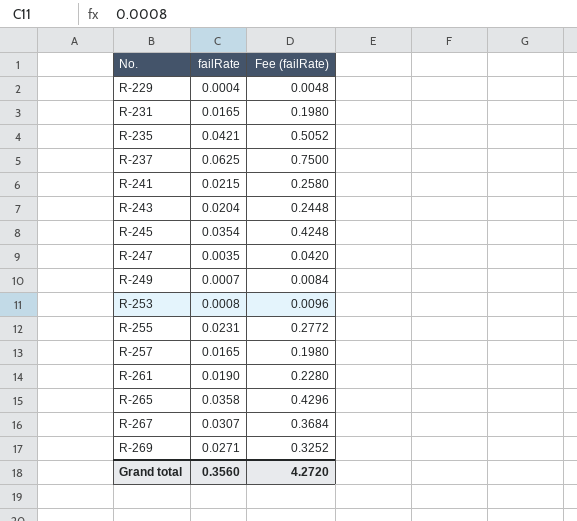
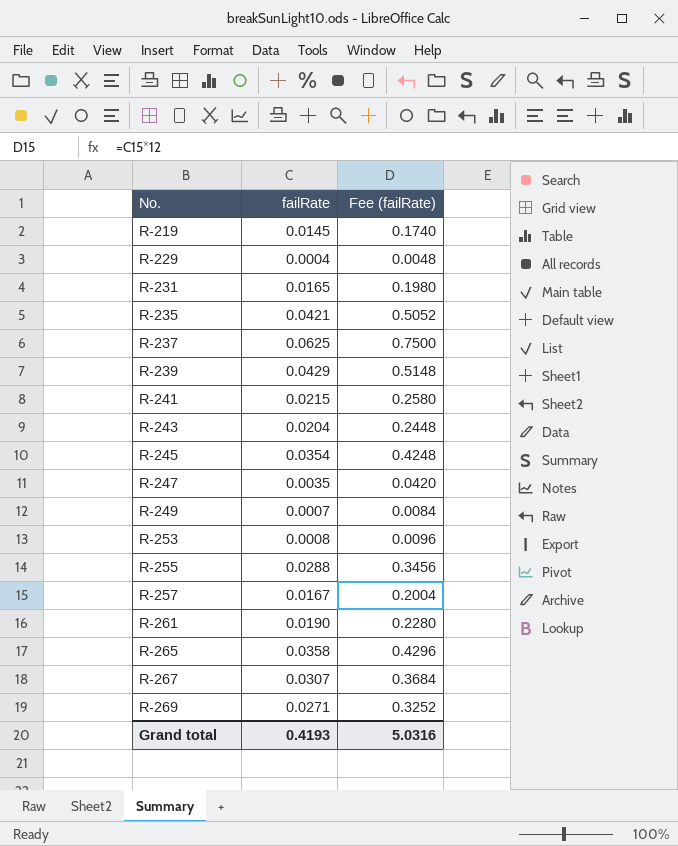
row R-219: none -> 0.0145 | 0.1740
row R-239: none -> 0.0429 | 0.5148
R-255 | failRate: 0.0231 -> 0.0288
R-255 | Fee (failRate): 0.2772 -> 0.3456
R-257 | failRate: 0.0165 -> 0.0167
R-257 | Fee (failRate): 0.1980 -> 0.2004
Grand total | failRate: 0.3560 -> 0.4193
Grand total | Fee (failRate): 4.2720 -> 5.0316

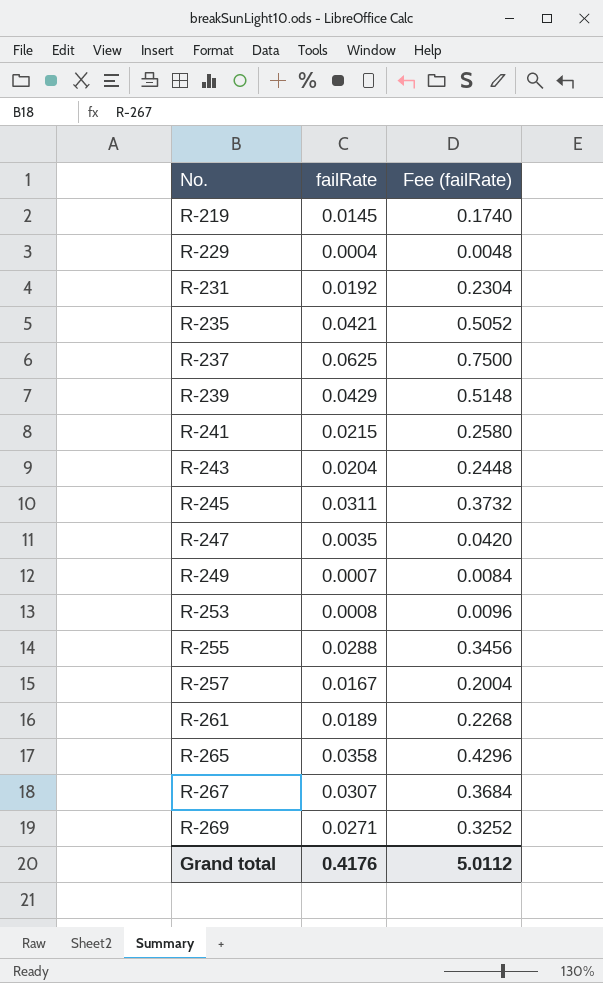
R-231 | failRate: 0.0165 -> 0.0192
R-231 | Fee (failRate): 0.1980 -> 0.2304
R-245 | failRate: 0.0354 -> 0.0311
R-245 | Fee (failRate): 0.4248 -> 0.3732
R-261 | failRate: 0.0190 -> 0.0189
R-261 | Fee (failRate): 0.2280 -> 0.2268
Grand total | failRate: 0.4193 -> 0.4176
Grand total | Fee (failRate): 5.0316 -> 5.0112

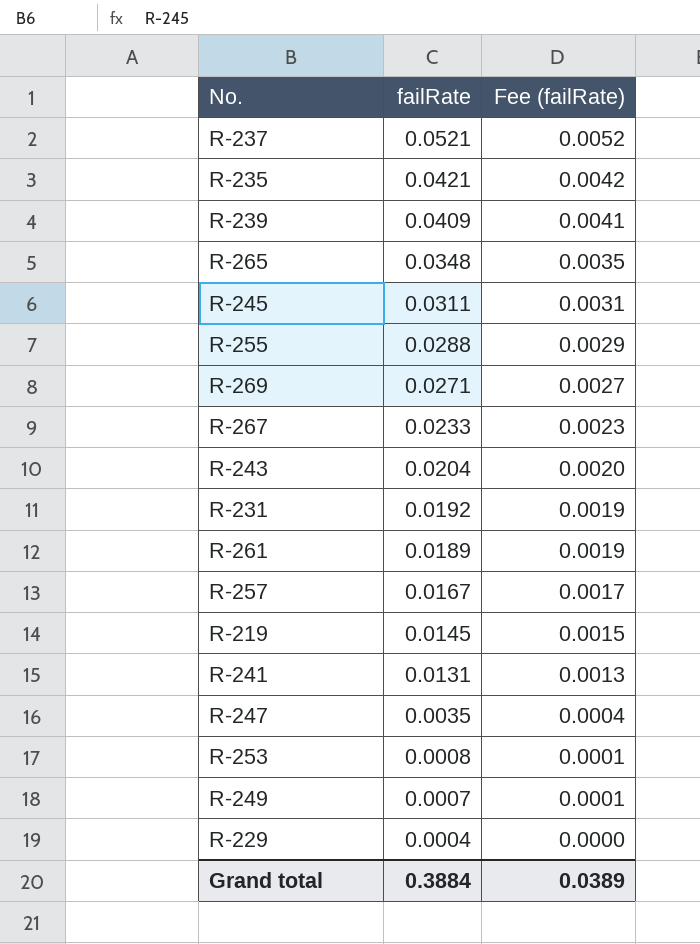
row order: No. ascending -> failRate descending
column Fee (failRate) | formula: [failRate] * 12 -> [failRate] * 0.1
R-237 | failRate: 0.0625 -> 0.0521
R-239 | failRate: 0.0429 -> 0.0409
R-265 | failRate: 0.0358 -> 0.0348
R-267 | failRate: 0.0307 -> 0.0233
R-241 | failRate: 0.0215 -> 0.0131
Grand total | failRate: 0.4176 -> 0.3884
Grand total | Fee (failRate): 5.0112 -> 0.0389

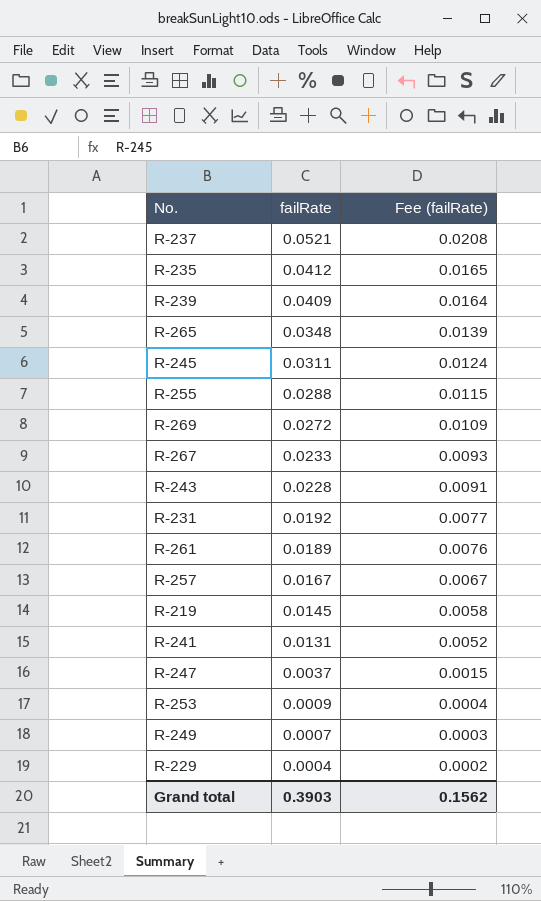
column Fee (failRate) | formula: [failRate] * 0.1 -> [failRate] * 0.4
R-235 | failRate: 0.0421 -> 0.0412
R-269 | failRate: 0.0271 -> 0.0272
R-243 | failRate: 0.0204 -> 0.0228
R-247 | failRate: 0.0035 -> 0.0037
R-253 | failRate: 0.0008 -> 0.0009
Grand total | failRate: 0.3884 -> 0.3903
Grand total | Fee (failRate): 0.0389 -> 0.1562

